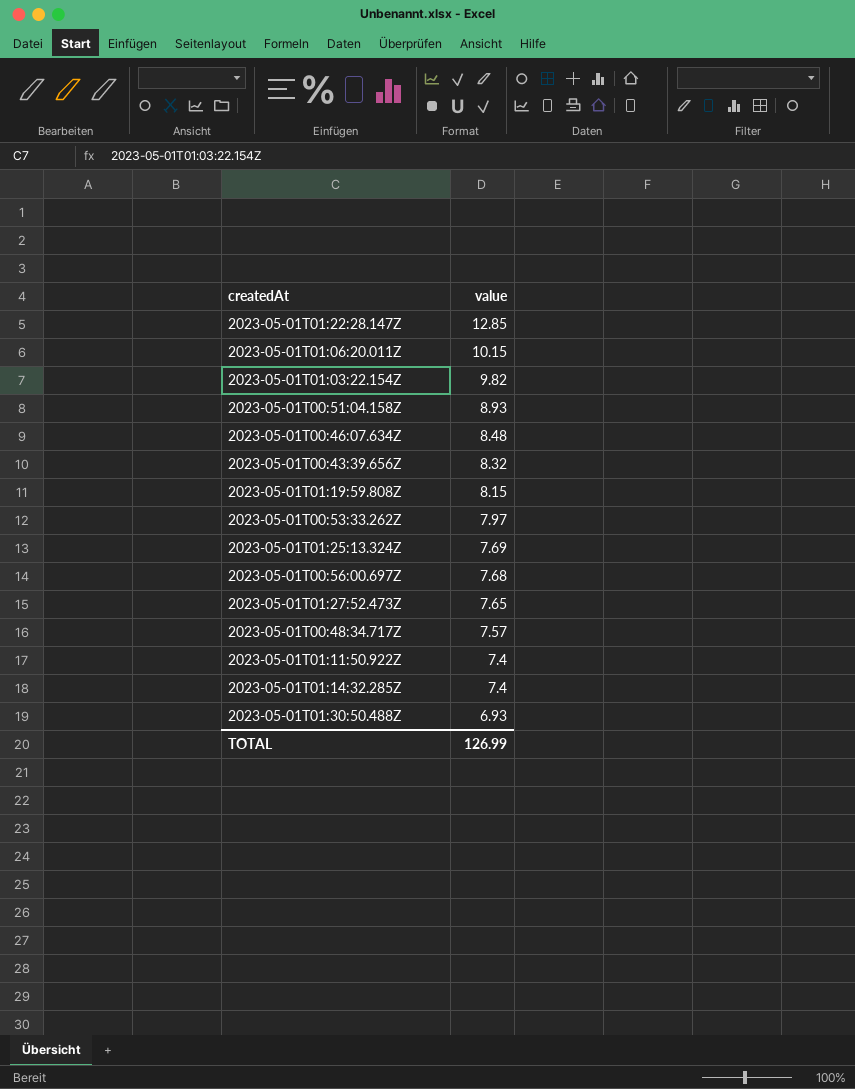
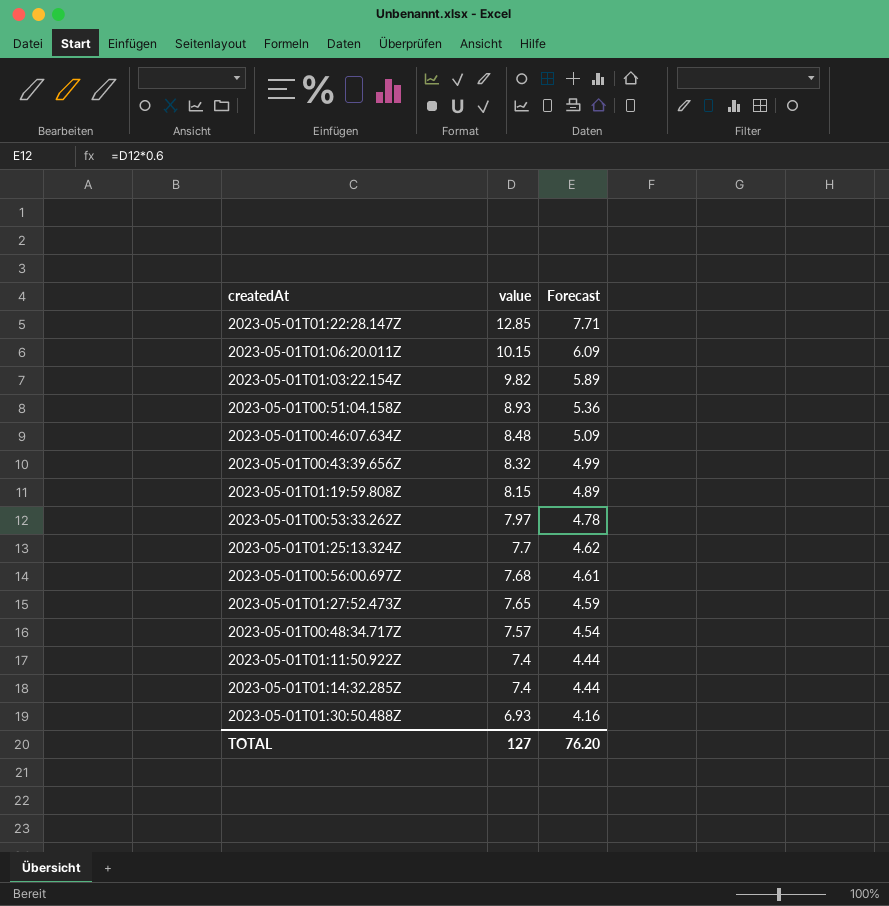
column Forecast | formula: none -> [value] * 0.6
2023-05-01T01:25:13.324Z | value: 7.69 -> 7.7
TOTAL | value: 126.99 -> 127

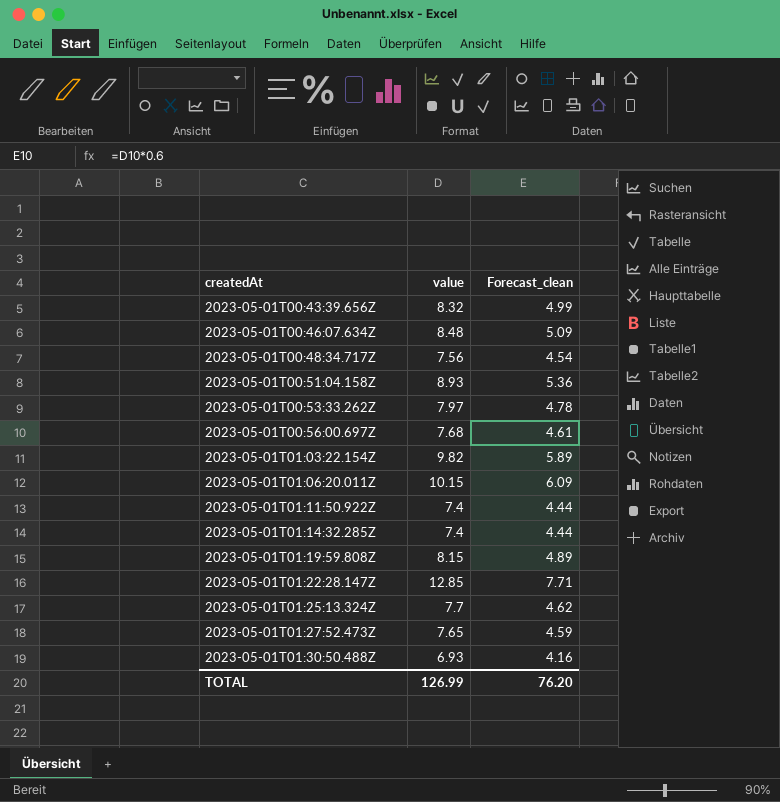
row order: value descending -> createdAt ascending
column name: Forecast -> Forecast_clean
2023-05-01T00:48:34.717Z | value: 7.57 -> 7.56
TOTAL | value: 127 -> 126.99

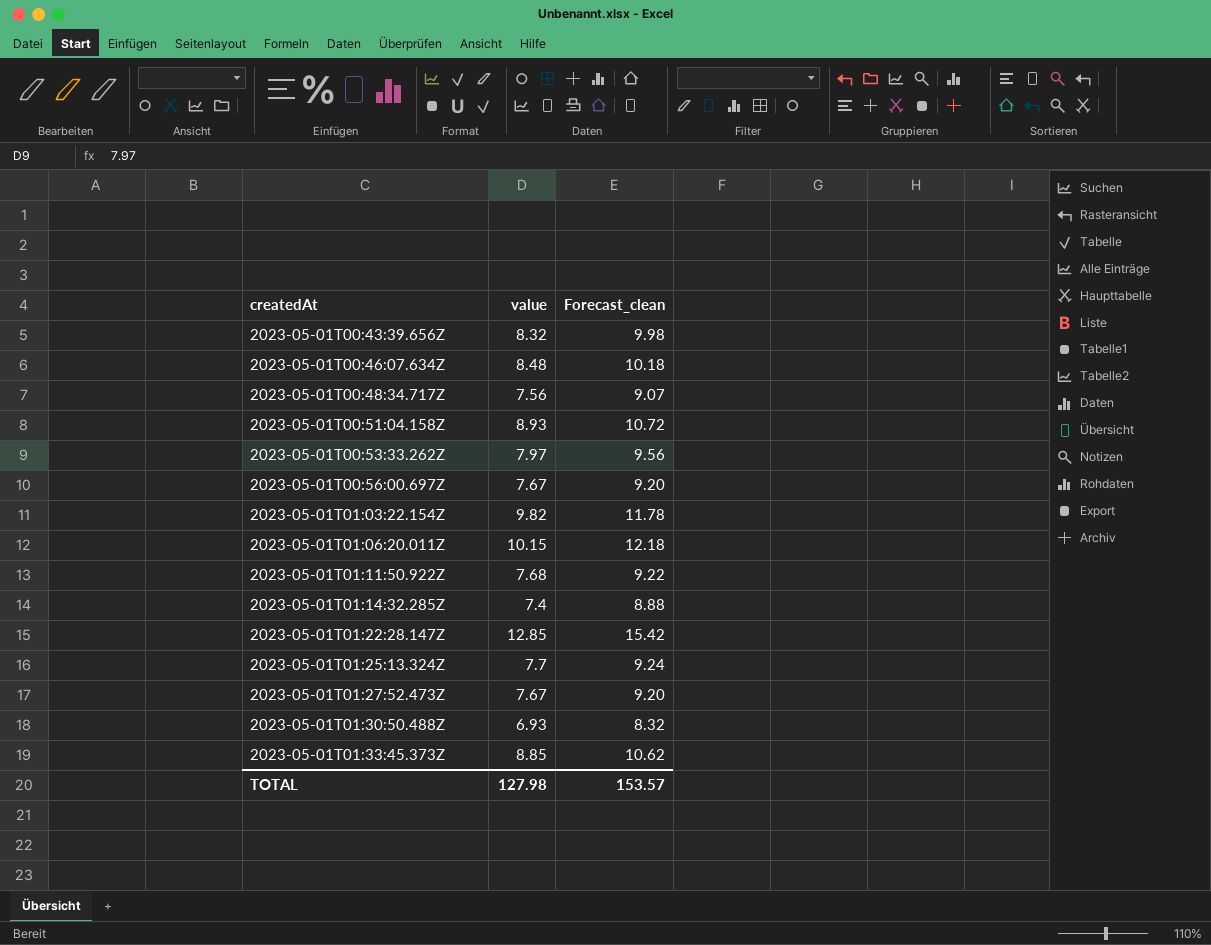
column Forecast_clean | formula: [value] * 0.6 -> [value] * 1.2
row 2023-05-01T01:19:59.808Z: 8.15 | 4.89 -> none
2023-05-01T00:56:00.697Z | value: 7.68 -> 7.67
2023-05-01T01:11:50.922Z | value: 7.4 -> 7.68
2023-05-01T01:27:52.473Z | value: 7.65 -> 7.67
row 2023-05-01T01:33:45.373Z: none -> 8.85 | 10.62
TOTAL | value: 126.99 -> 127.98
TOTAL | Forecast_clean: 76.20 -> 153.57

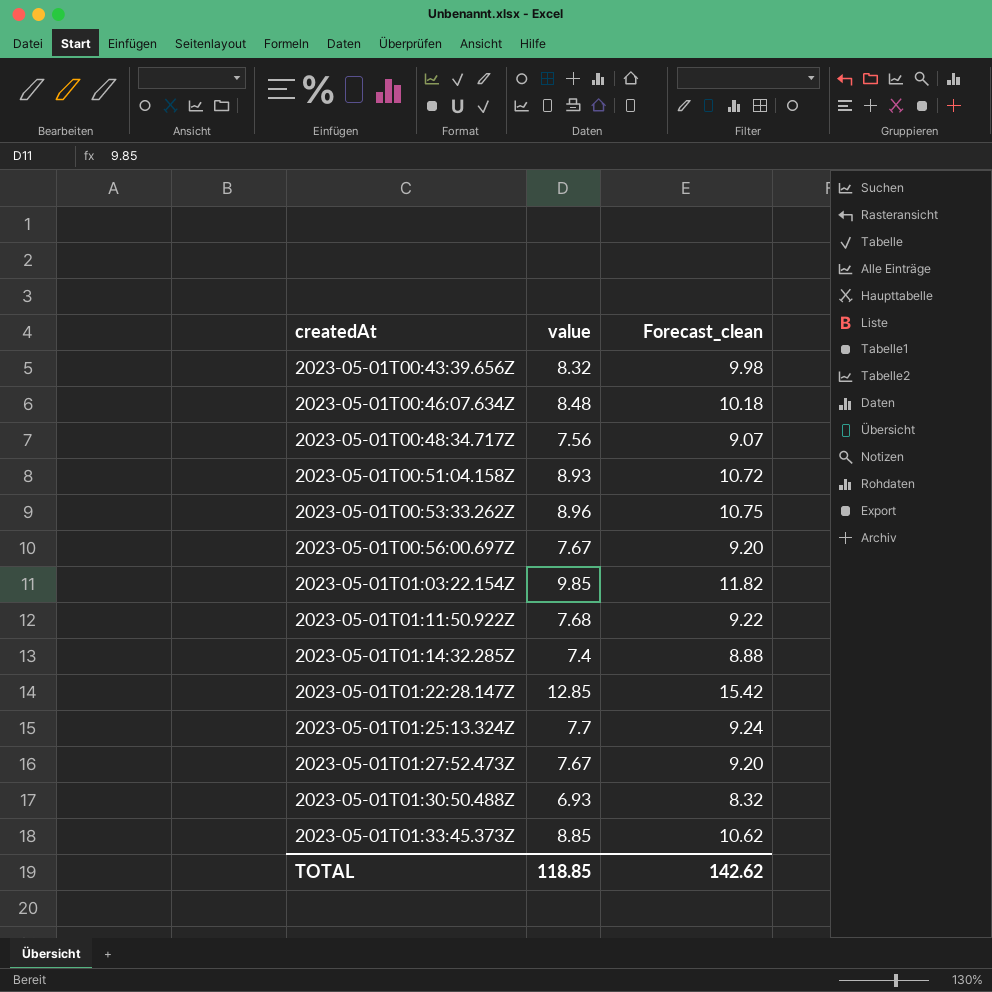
row 2023-05-01T01:06:20.011Z: 10.15 | 12.18 -> none
2023-05-01T00:53:33.262Z | value: 7.97 -> 8.96
2023-05-01T00:53:33.262Z | Forecast_clean: 9.56 -> 10.75
2023-05-01T01:03:22.154Z | value: 9.82 -> 9.85
2023-05-01T01:03:22.154Z | Forecast_clean: 11.78 -> 11.82
TOTAL | value: 127.98 -> 118.85
TOTAL | Forecast_clean: 153.57 -> 142.62

